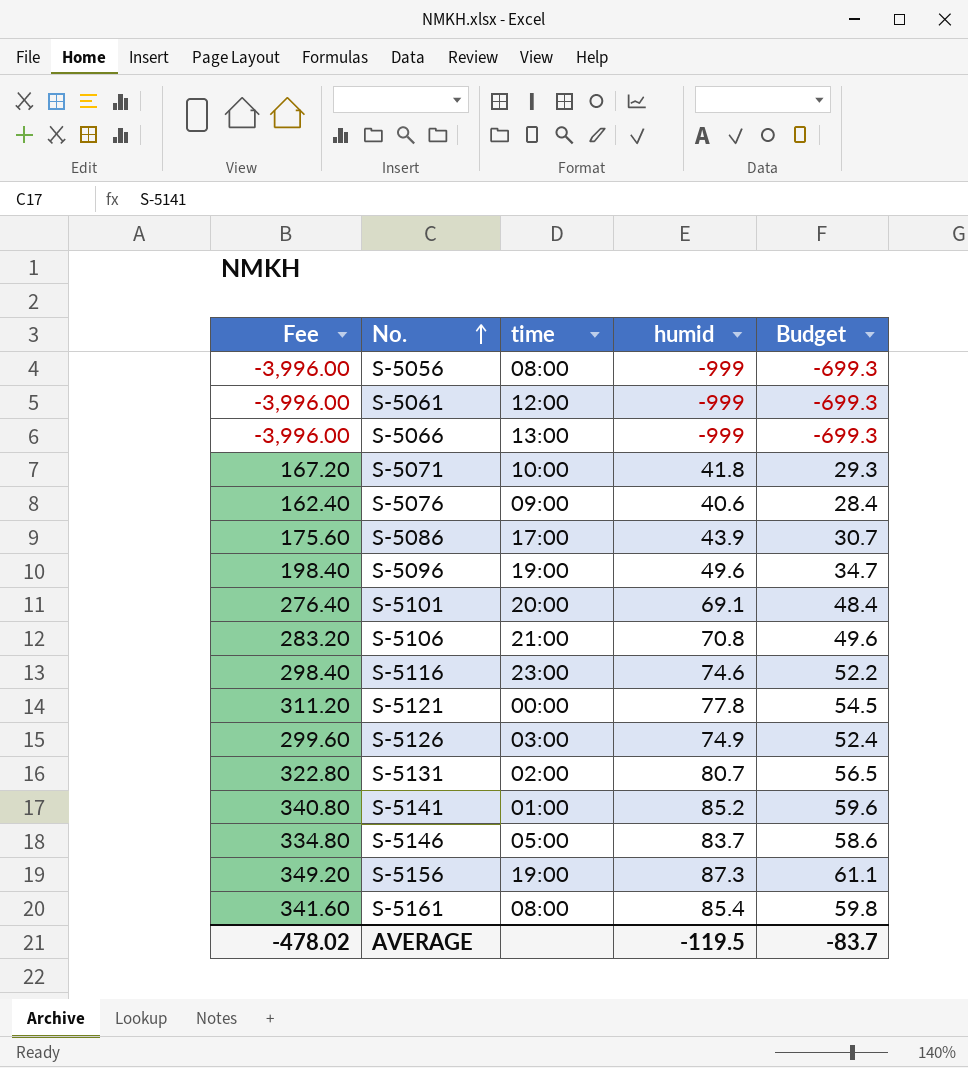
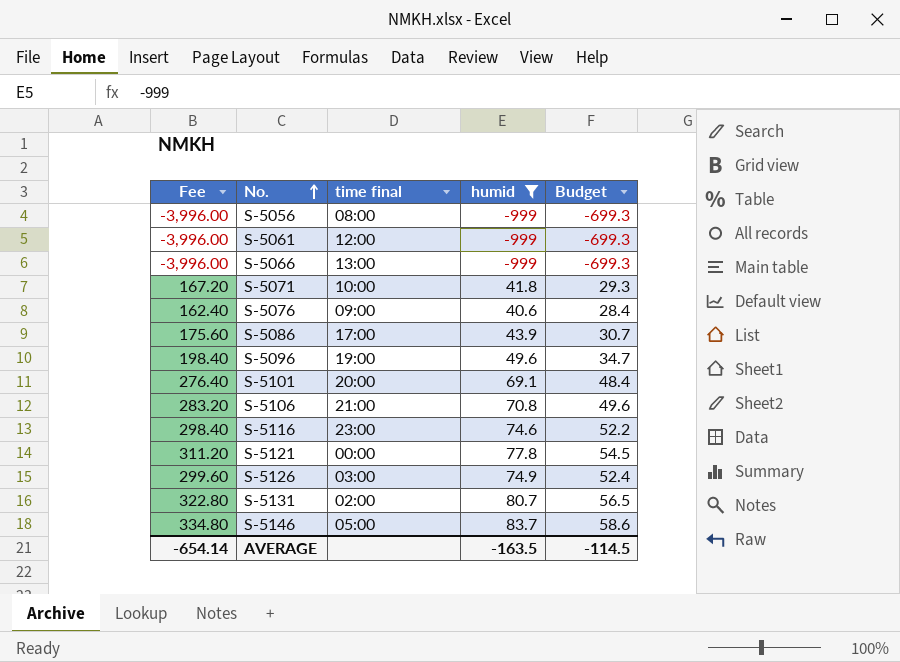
filter: none -> humid <= 83.7
column name: time -> time final
AVERAGE | Fee: -478.02 -> -654.14
AVERAGE | humid: -119.5 -> -163.5
AVERAGE | Budget: -83.7 -> -114.5

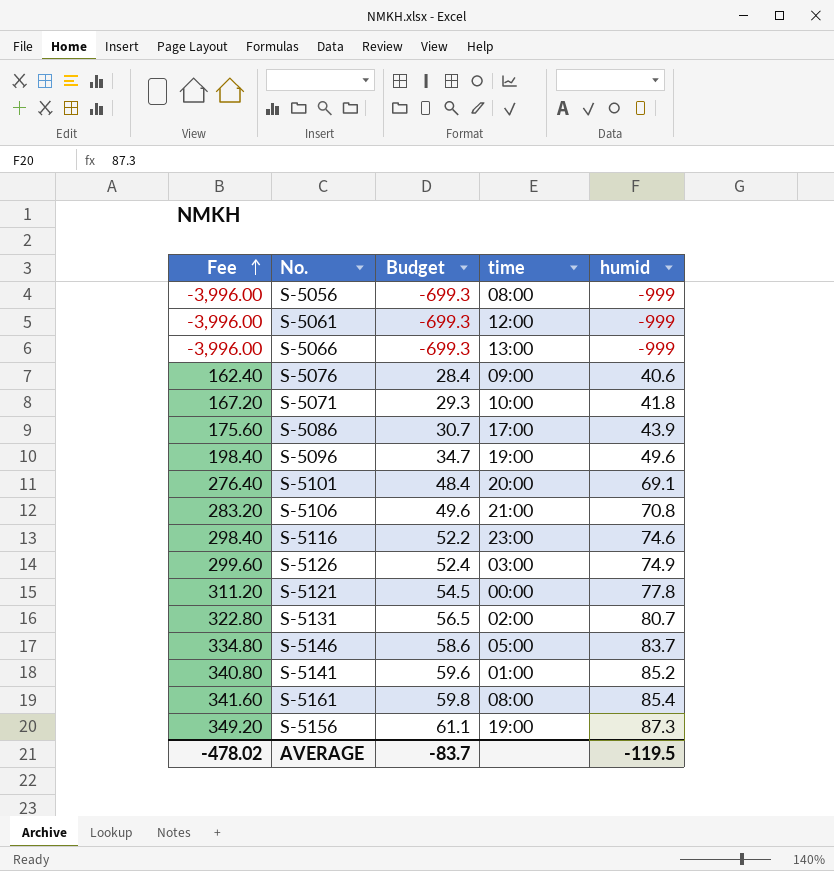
filter: humid <= 83.7 -> none
row order: No. ascending -> Fee ascending
column Budget | position: 5 -> 3
column name: time final -> time
AVERAGE | Fee: -654.14 -> -478.02
AVERAGE | Budget: -114.5 -> -83.7
AVERAGE | humid: -163.5 -> -119.5

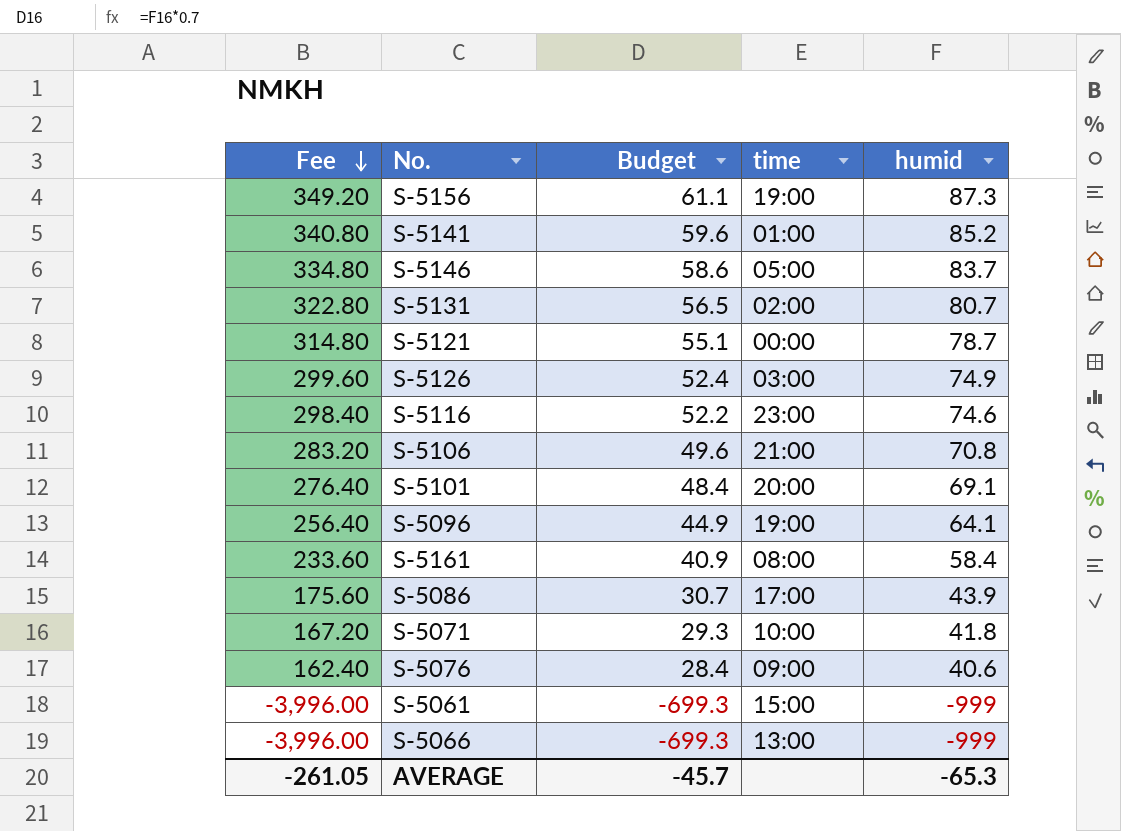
row order: Fee ascending -> Fee descending
row S-5056: -3,996.00 | -699.3 | 08:00 | -999 -> none
S-5121 | Fee: 311.20 -> 314.80
S-5121 | Budget: 54.5 -> 55.1
S-5121 | humid: 77.8 -> 78.7
S-5096 | Fee: 198.40 -> 256.40
S-5096 | Budget: 34.7 -> 44.9
S-5096 | humid: 49.6 -> 64.1
S-5161 | Fee: 341.60 -> 233.60
S-5161 | Budget: 59.8 -> 40.9
S-5161 | humid: 85.4 -> 58.4
S-5061 | time: 12:00 -> 15:00
AVERAGE | Fee: -478.02 -> -261.05
AVERAGE | Budget: -83.7 -> -45.7
AVERAGE | humid: -119.5 -> -65.3

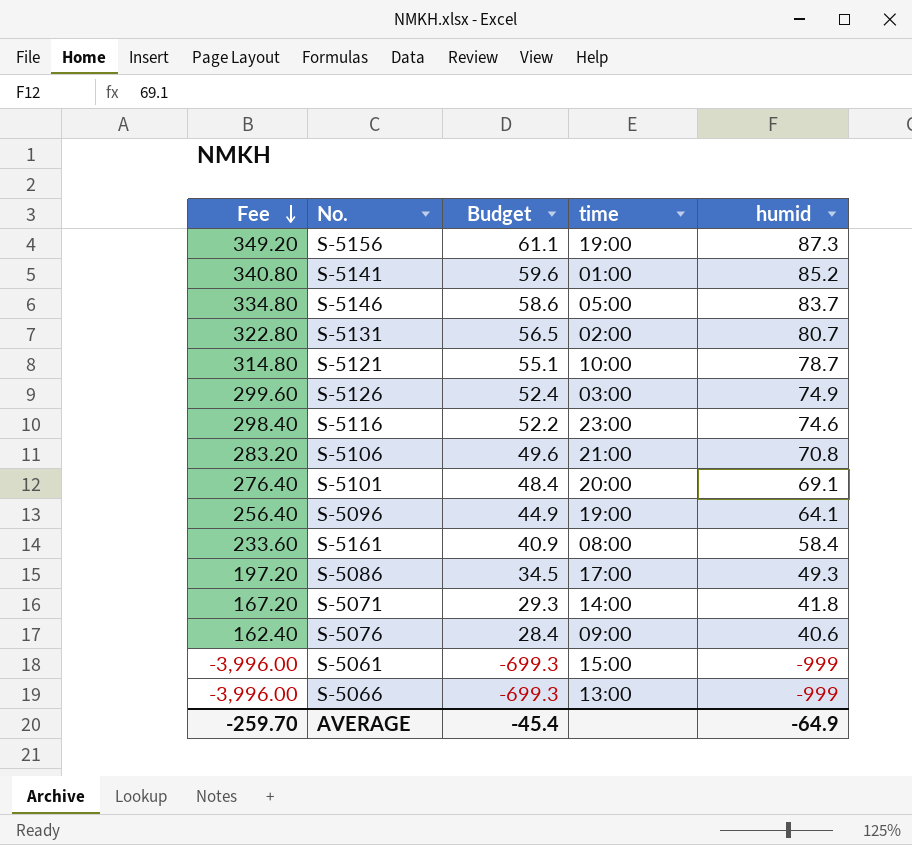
S-5121 | time: 00:00 -> 10:00
S-5086 | Fee: 175.60 -> 197.20
S-5086 | Budget: 30.7 -> 34.5
S-5086 | humid: 43.9 -> 49.3
S-5071 | time: 10:00 -> 14:00
AVERAGE | Fee: -261.05 -> -259.70
AVERAGE | Budget: -45.7 -> -45.4
AVERAGE | humid: -65.3 -> -64.9

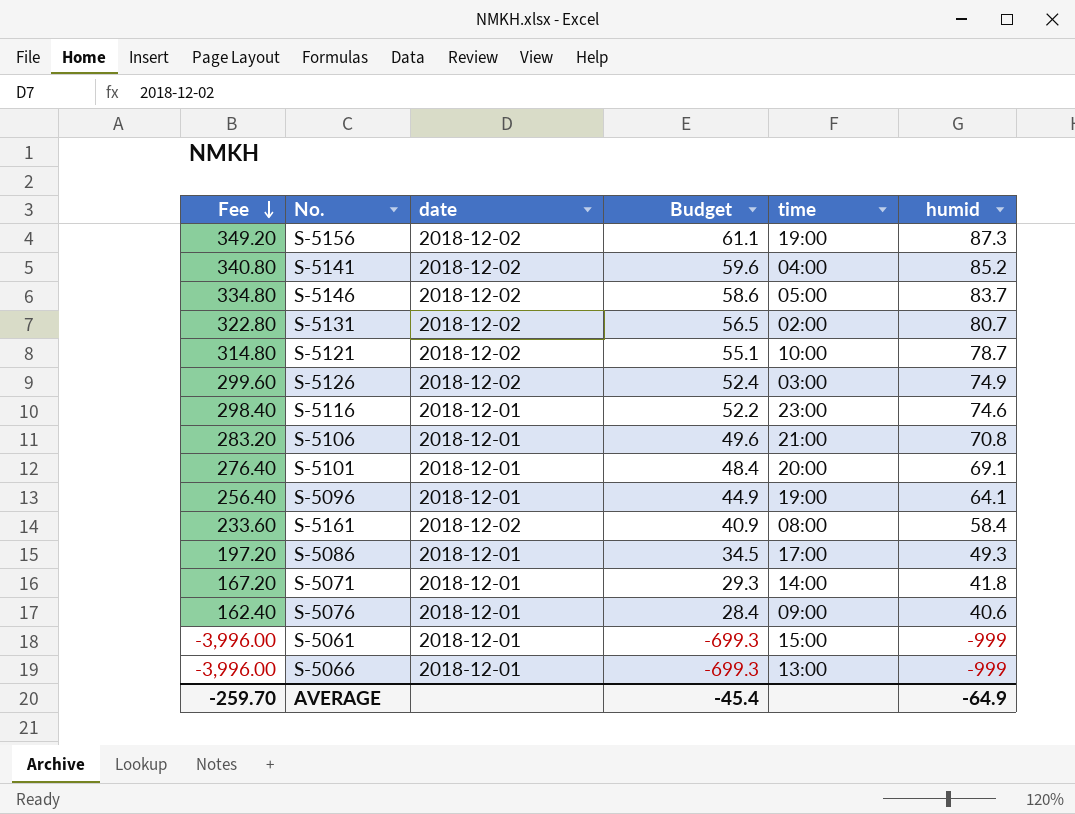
column date | position: none -> 3
S-5141 | time: 01:00 -> 04:00

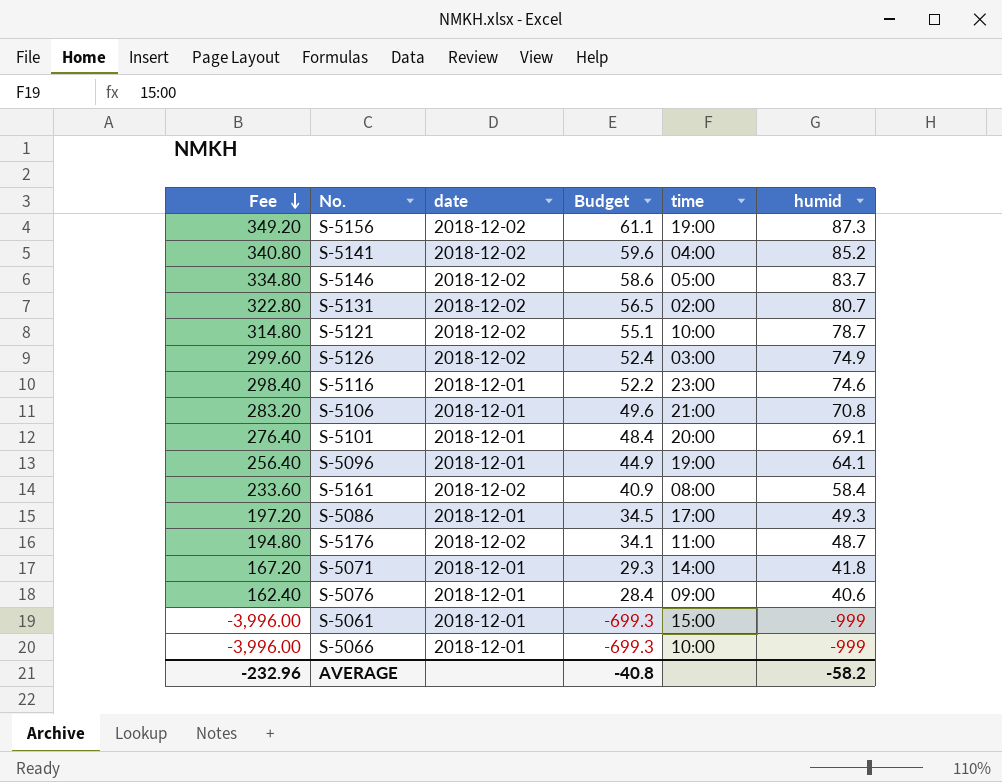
row S-5176: none -> 194.80 | 2018-12-02 | 34.1 | 11:00 | 48.7
S-5066 | time: 13:00 -> 10:00
AVERAGE | Fee: -259.70 -> -232.96
AVERAGE | Budget: -45.4 -> -40.8
AVERAGE | humid: -64.9 -> -58.2

